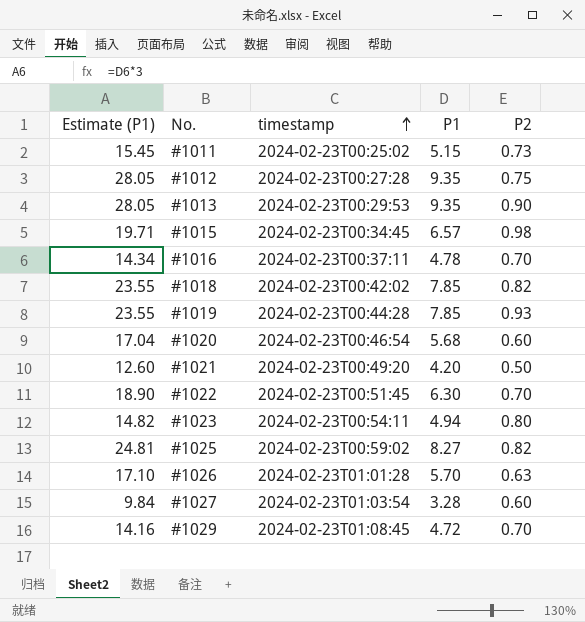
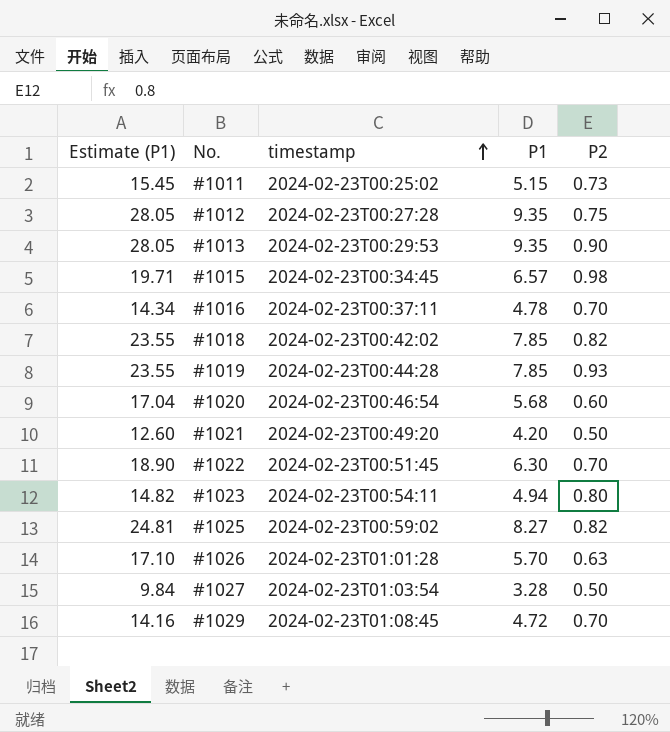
#1027 | P2: 0.60 -> 0.50

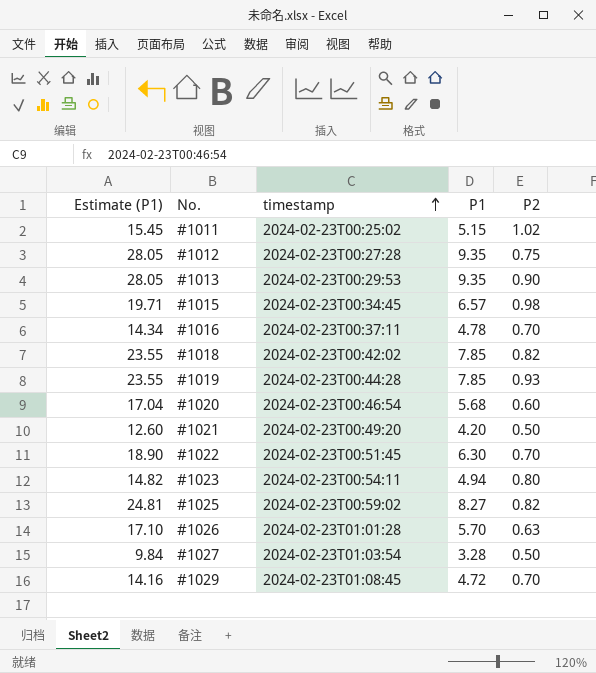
#1011 | P2: 0.73 -> 1.02

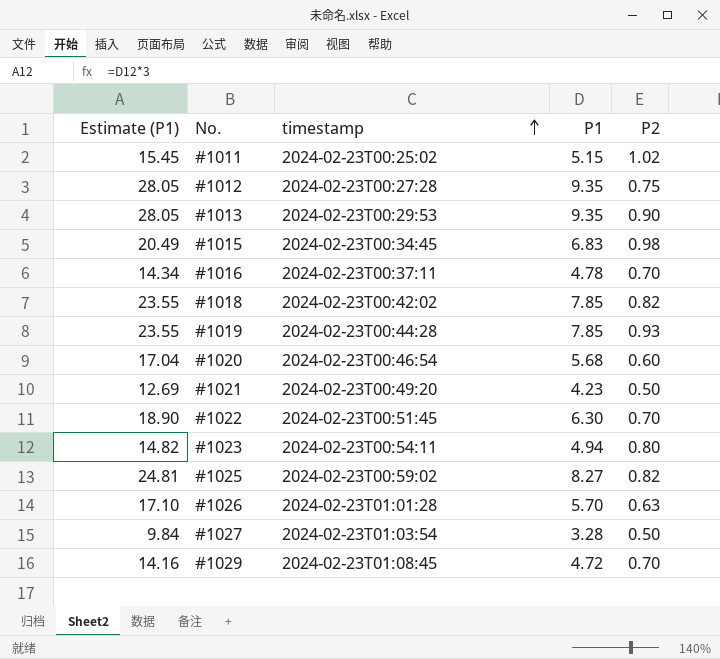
#1015 | Estimate (P1): 19.71 -> 20.49
#1015 | P1: 6.57 -> 6.83
#1021 | Estimate (P1): 12.60 -> 12.69
#1021 | P1: 4.20 -> 4.23

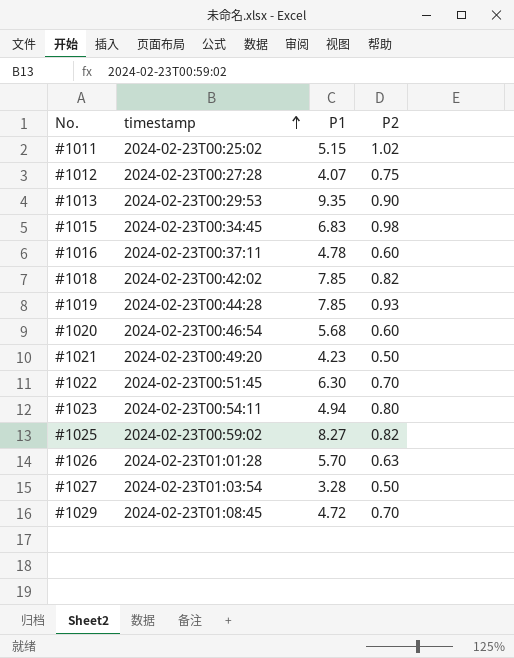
column Estimate (P1) | formula: [P1] * 3 -> none
#1012 | P1: 9.35 -> 4.07
#1016 | P2: 0.70 -> 0.60

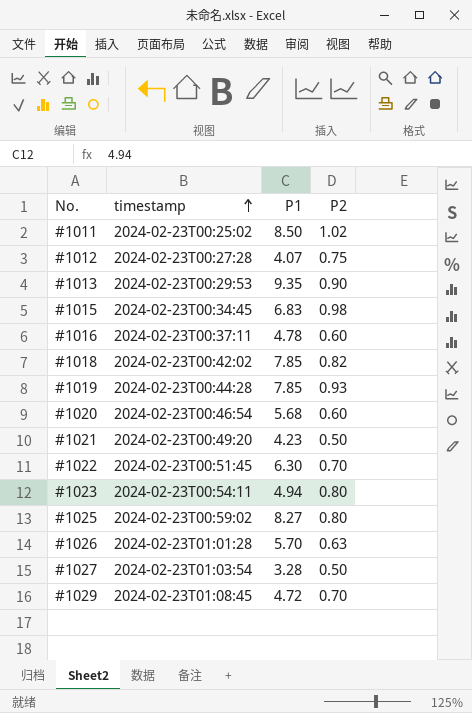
#1011 | P1: 5.15 -> 8.50
#1025 | P2: 0.82 -> 0.80

